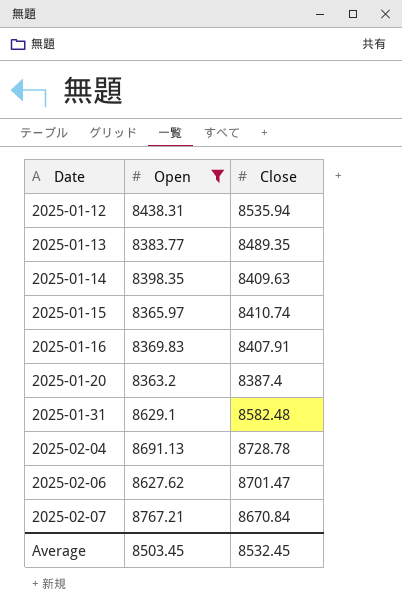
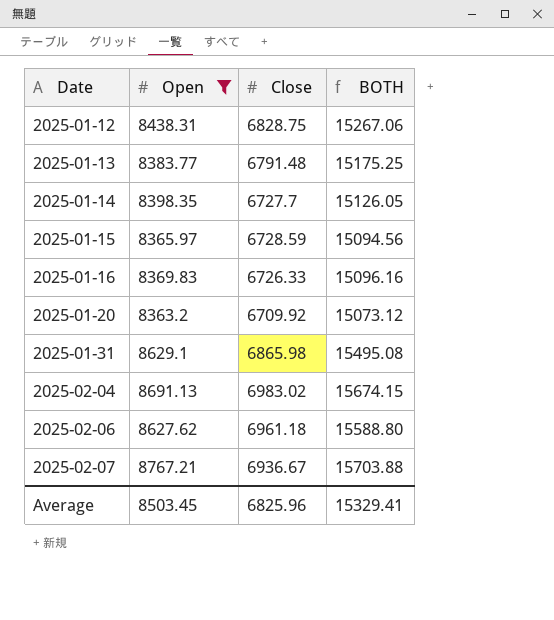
column BOTH | formula: none -> [Open] + [Close]
2025-01-12 | Close: 8535.94 -> 6828.75
2025-01-13 | Close: 8489.35 -> 6791.48
2025-01-14 | Close: 8409.63 -> 6727.7
2025-01-15 | Close: 8410.74 -> 6728.59
2025-01-16 | Close: 8407.91 -> 6726.33
2025-01-20 | Close: 8387.4 -> 6709.92
2025-01-31 | Close: 8582.48 -> 6865.98
2025-02-04 | Close: 8728.78 -> 6983.02
2025-02-06 | Close: 8701.47 -> 6961.18
2025-02-07 | Close: 8670.84 -> 6936.67
Average | Close: 8532.45 -> 6825.96

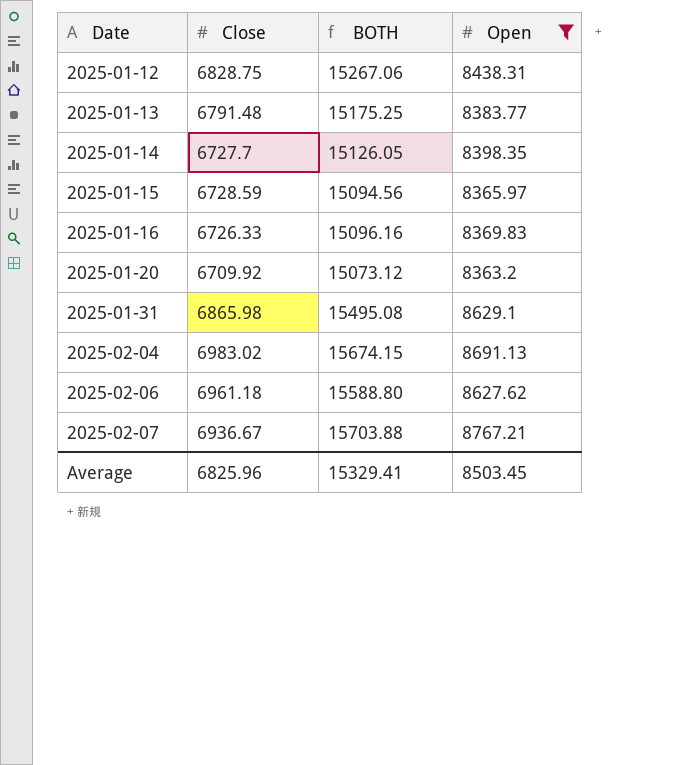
column Open | position: 2 -> 4

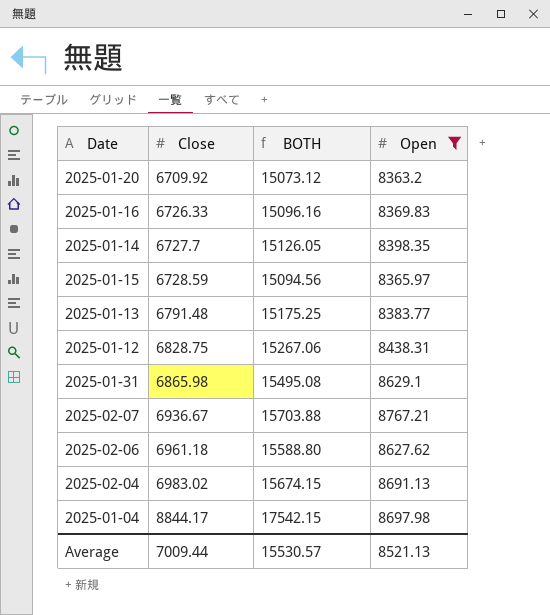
row order: Date ascending -> Close ascending
row 2025-01-04: none -> 8844.17 | 17542.15 | 8697.98
Average | Close: 6825.96 -> 7009.44
Average | BOTH: 15329.41 -> 15530.57
Average | Open: 8503.45 -> 8521.13

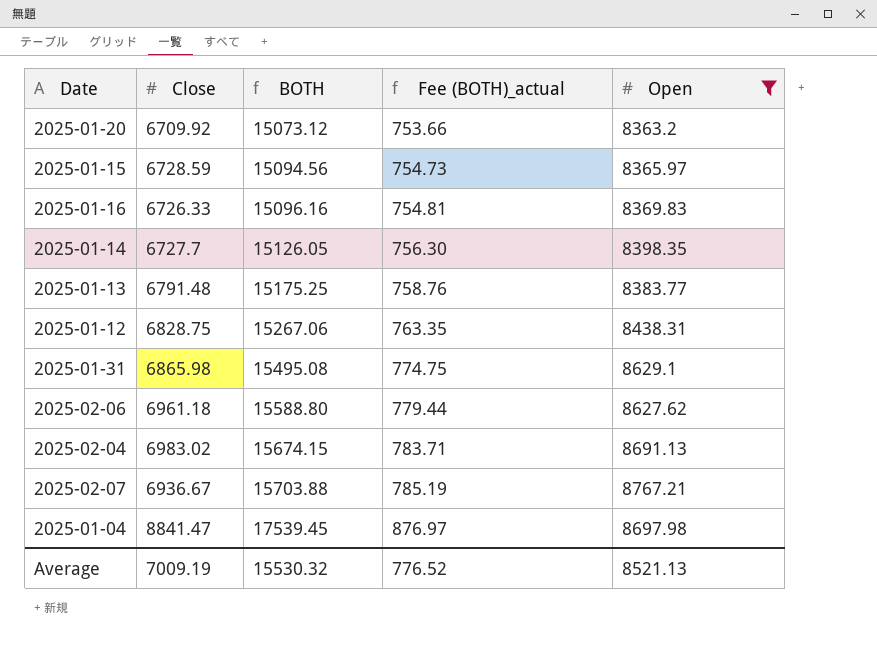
row order: Close ascending -> BOTH ascending
column Fee (BOTH)_actual | formula: none -> [BOTH] * 0.05
2025-01-04 | Close: 8844.17 -> 8841.47
2025-01-04 | BOTH: 17542.15 -> 17539.45
Average | Close: 7009.44 -> 7009.19
Average | BOTH: 15530.57 -> 15530.32

